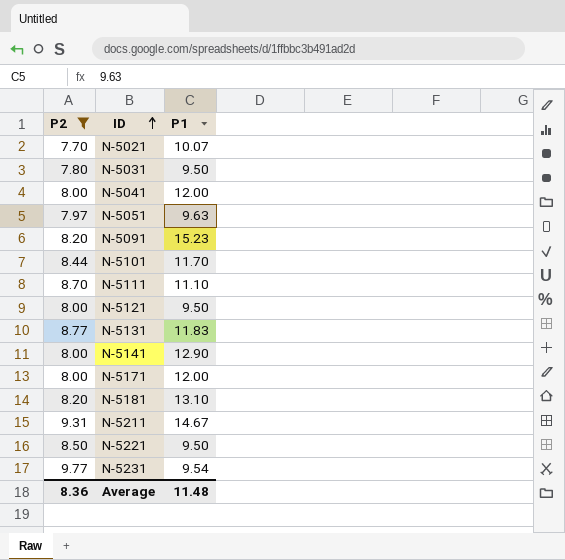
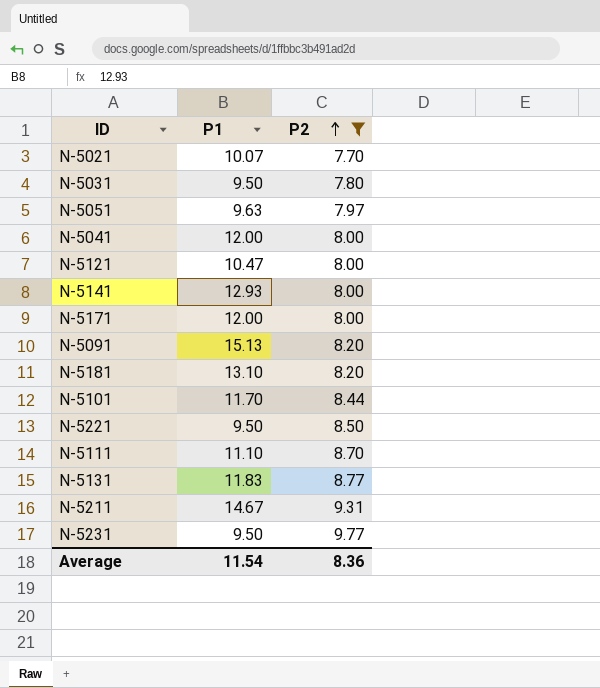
row order: ID ascending -> P2 ascending
column P2 | position: 1 -> 3
N-5121 | P1: 9.50 -> 10.47
N-5141 | P1: 12.90 -> 12.93
N-5091 | P1: 15.23 -> 15.13
N-5231 | P1: 9.54 -> 9.50
Average | P1: 11.48 -> 11.54

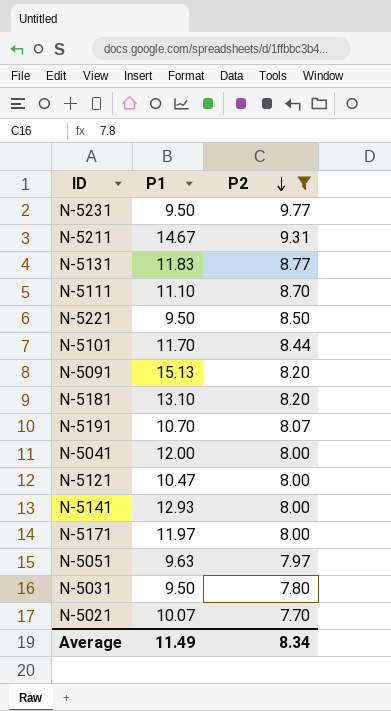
row order: P2 ascending -> P2 descending
row N-5191: none -> 10.70 | 8.07
N-5171 | P1: 12.00 -> 11.97
Average | P1: 11.54 -> 11.49
Average | P2: 8.36 -> 8.34

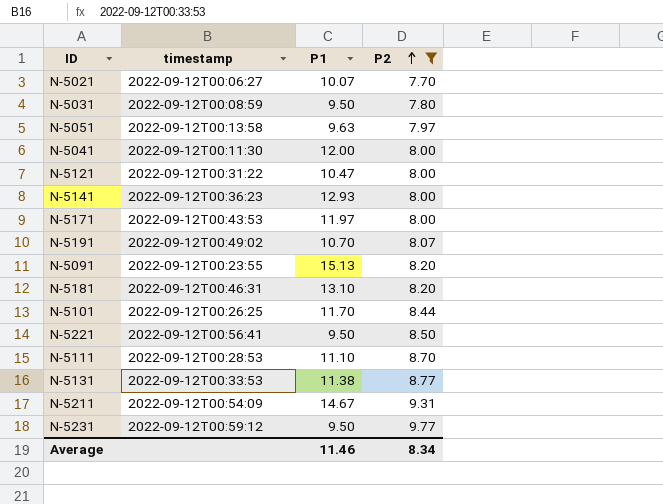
row order: P2 descending -> P2 ascending
column timestamp | position: none -> 2
N-5131 | P1: 11.83 -> 11.38
Average | P1: 11.49 -> 11.46

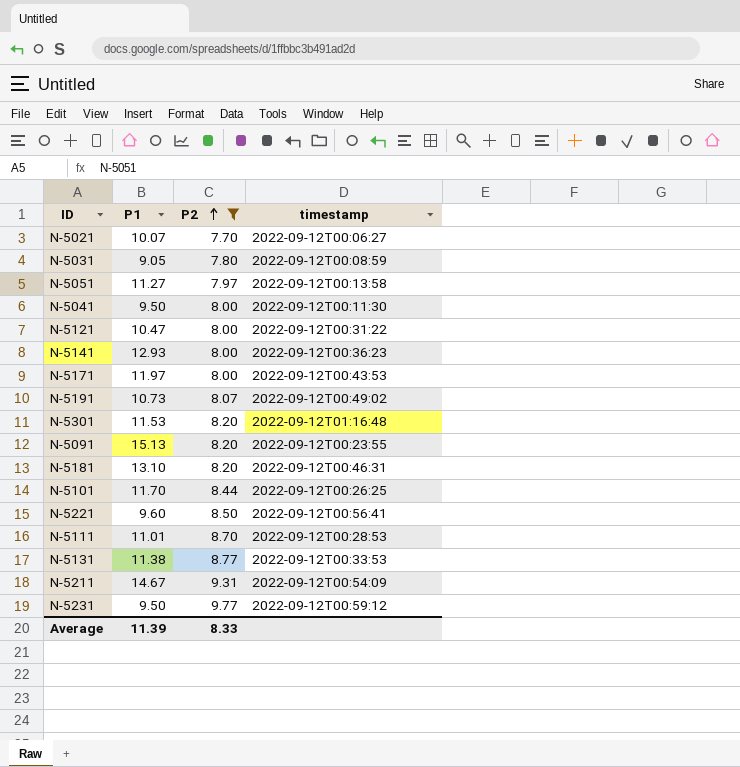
column timestamp | position: 2 -> 4
N-5031 | P1: 9.50 -> 9.05
N-5051 | P1: 9.63 -> 11.27
N-5041 | P1: 12.00 -> 9.50
N-5191 | P1: 10.70 -> 10.73
row N-5301: none -> 11.53 | 8.20 | 2022-09-12T01:16:48
N-5221 | P1: 9.50 -> 9.60
N-5111 | P1: 11.10 -> 11.01
Average | P1: 11.46 -> 11.39
Average | P2: 8.34 -> 8.33

